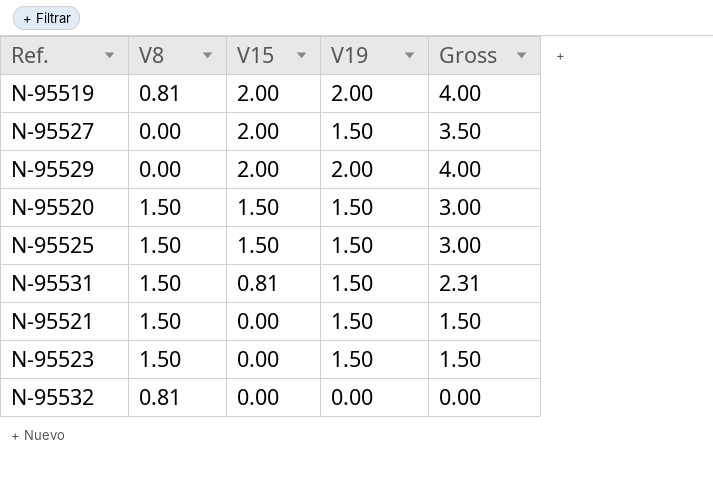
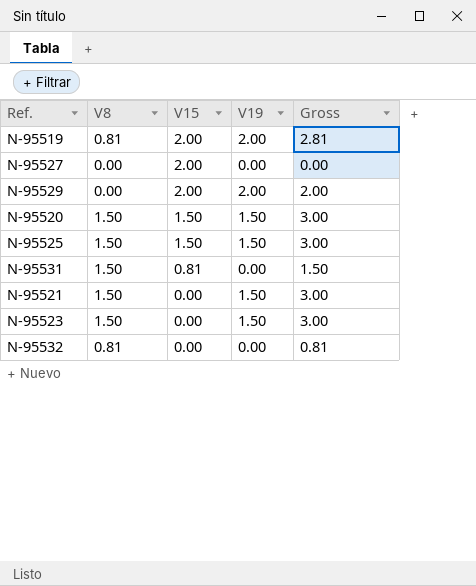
column Gross | formula: [V15] + [V19] -> [V8] + [V19]
N-95527 | V19: 1.50 -> 0.00
N-95531 | V19: 1.50 -> 0.00

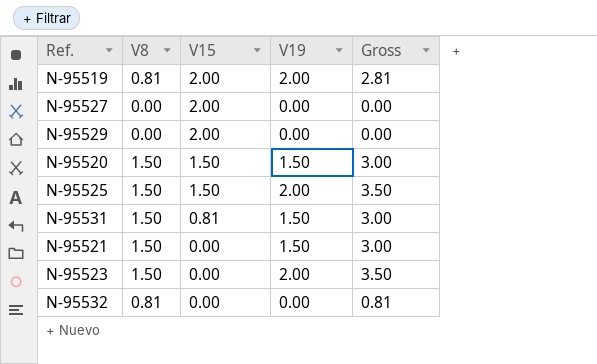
N-95529 | V19: 2.00 -> 0.00
N-95529 | Gross: 2.00 -> 0.00
N-95525 | V19: 1.50 -> 2.00
N-95525 | Gross: 3.00 -> 3.50
N-95531 | V19: 0.00 -> 1.50
N-95531 | Gross: 1.50 -> 3.00
N-95523 | V19: 1.50 -> 2.00
N-95523 | Gross: 3.00 -> 3.50

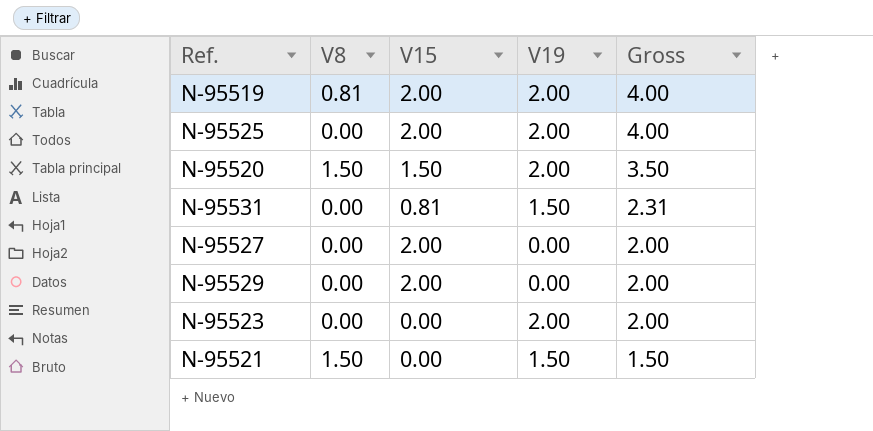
row order: V15 descending -> Gross descending
column Gross | formula: [V8] + [V19] -> [V15] + [V19]
row N-95532: 0.81 | 0.00 | 0.00 | 0.81 -> none
N-95525 | V8: 1.50 -> 0.00
N-95525 | V15: 1.50 -> 2.00
N-95520 | V19: 1.50 -> 2.00
N-95531 | V8: 1.50 -> 0.00
N-95523 | V8: 1.50 -> 0.00

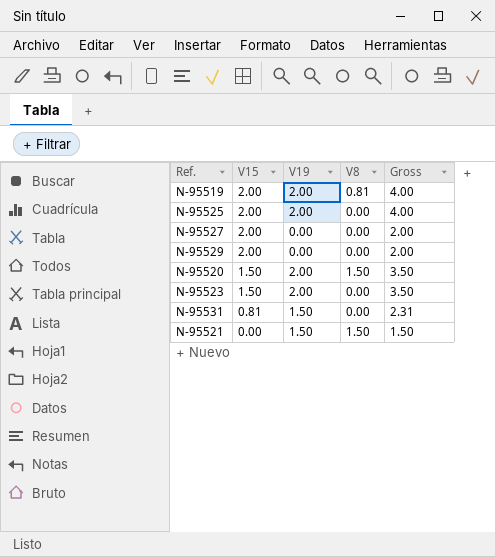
row order: Gross descending -> V15 descending
column V8 | position: 2 -> 4
N-95523 | V15: 0.00 -> 1.50
N-95523 | Gross: 2.00 -> 3.50

